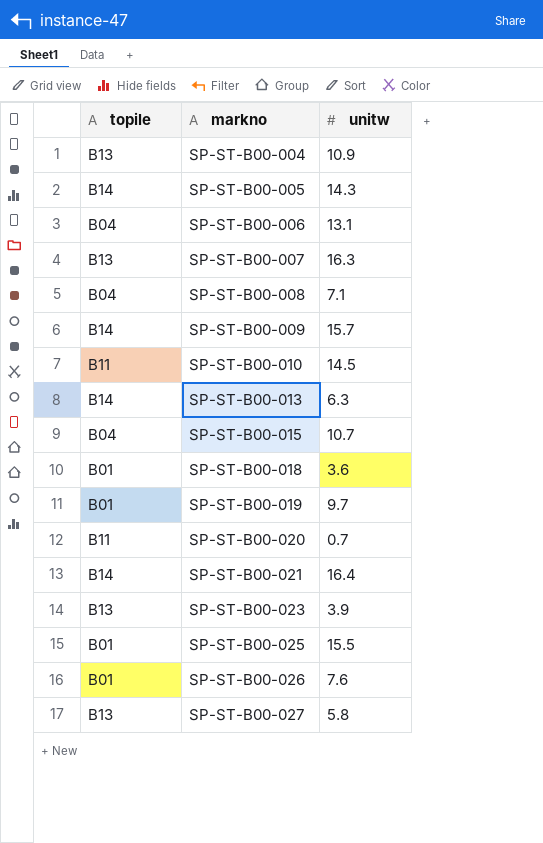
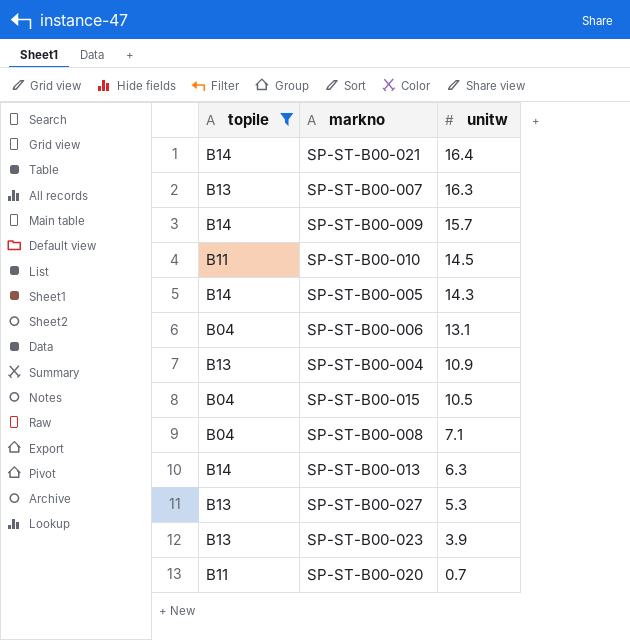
filter: none -> topile != B01
row order: markno ascending -> unitw descending
SP-ST-B00-015 | unitw: 10.7 -> 10.5
SP-ST-B00-027 | unitw: 5.8 -> 5.3

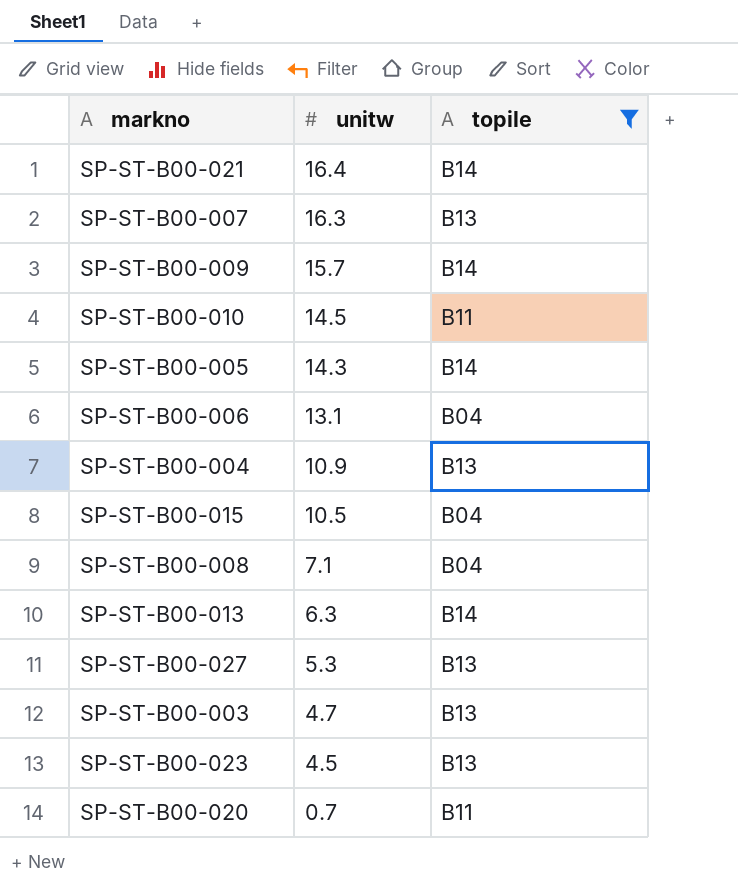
column topile | position: 1 -> 3
row SP-ST-B00-003: none -> 4.7 | B13
SP-ST-B00-023 | unitw: 3.9 -> 4.5

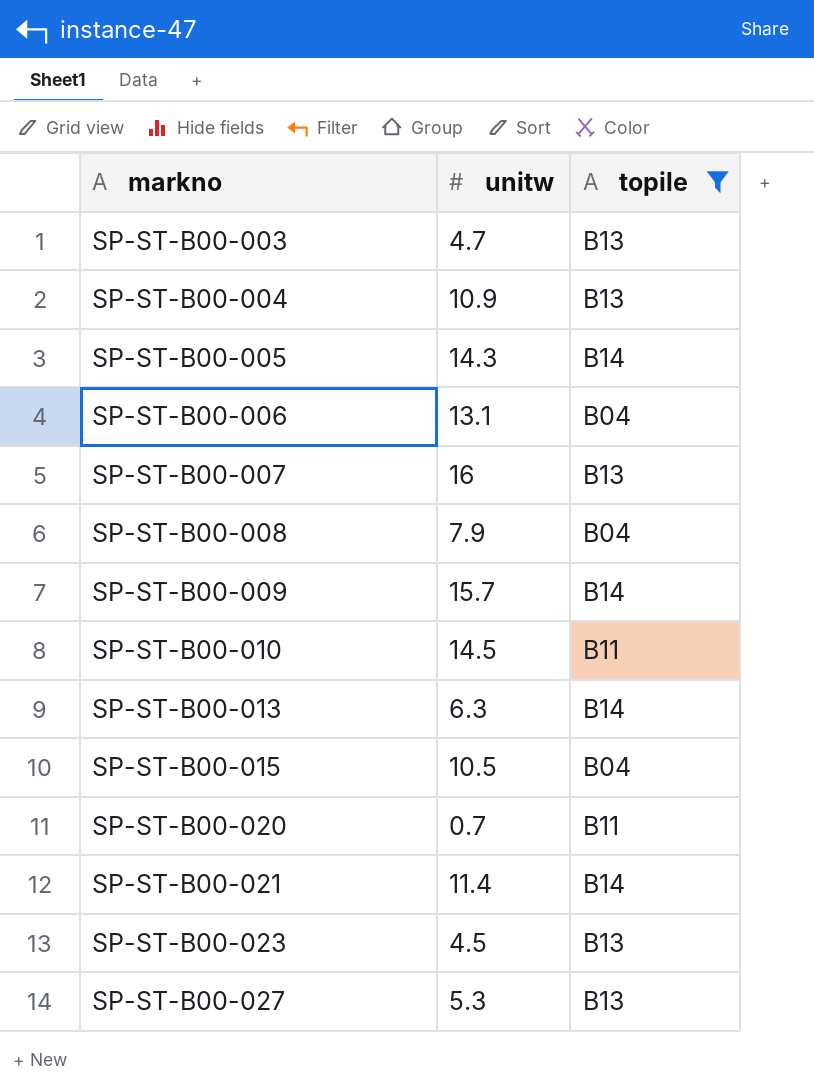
row order: unitw descending -> markno ascending
SP-ST-B00-007 | unitw: 16.3 -> 16
SP-ST-B00-008 | unitw: 7.1 -> 7.9
SP-ST-B00-021 | unitw: 16.4 -> 11.4

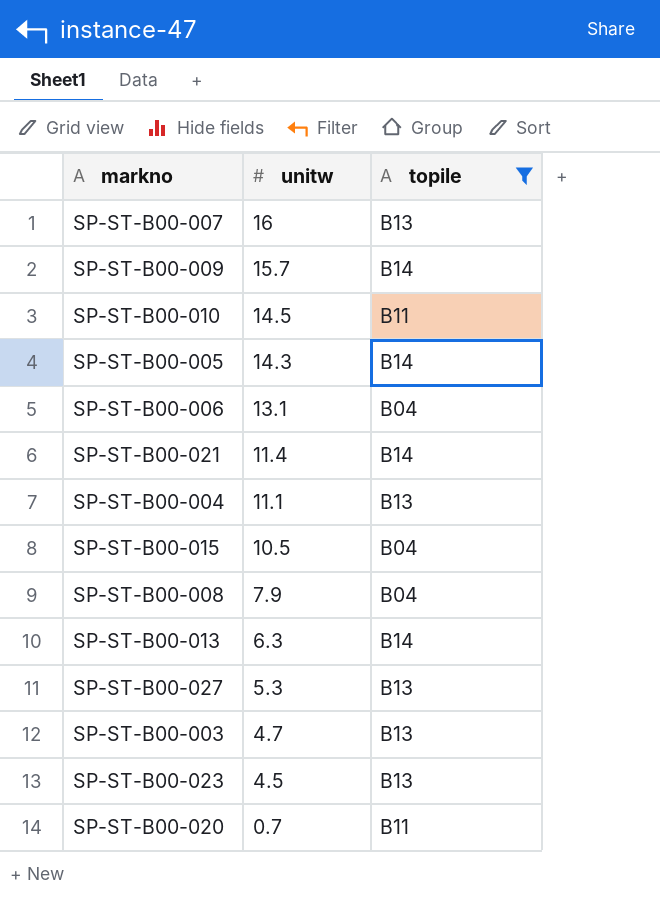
row order: markno ascending -> unitw descending
SP-ST-B00-004 | unitw: 10.9 -> 11.1

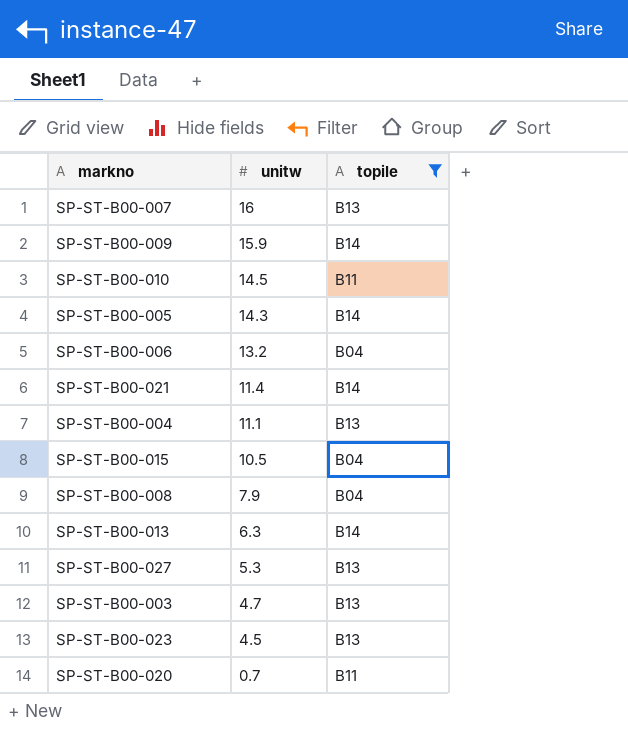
SP-ST-B00-009 | unitw: 15.7 -> 15.9
SP-ST-B00-006 | unitw: 13.1 -> 13.2

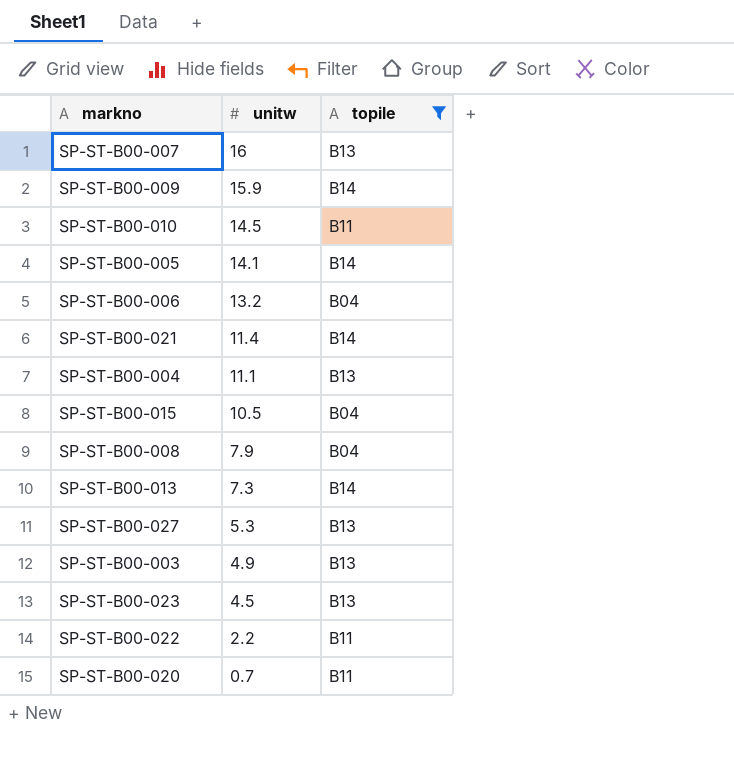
SP-ST-B00-005 | unitw: 14.3 -> 14.1
SP-ST-B00-013 | unitw: 6.3 -> 7.3
SP-ST-B00-003 | unitw: 4.7 -> 4.9
row SP-ST-B00-022: none -> 2.2 | B11

